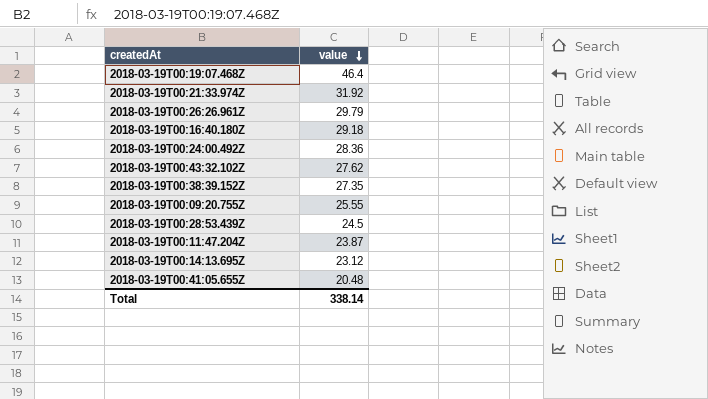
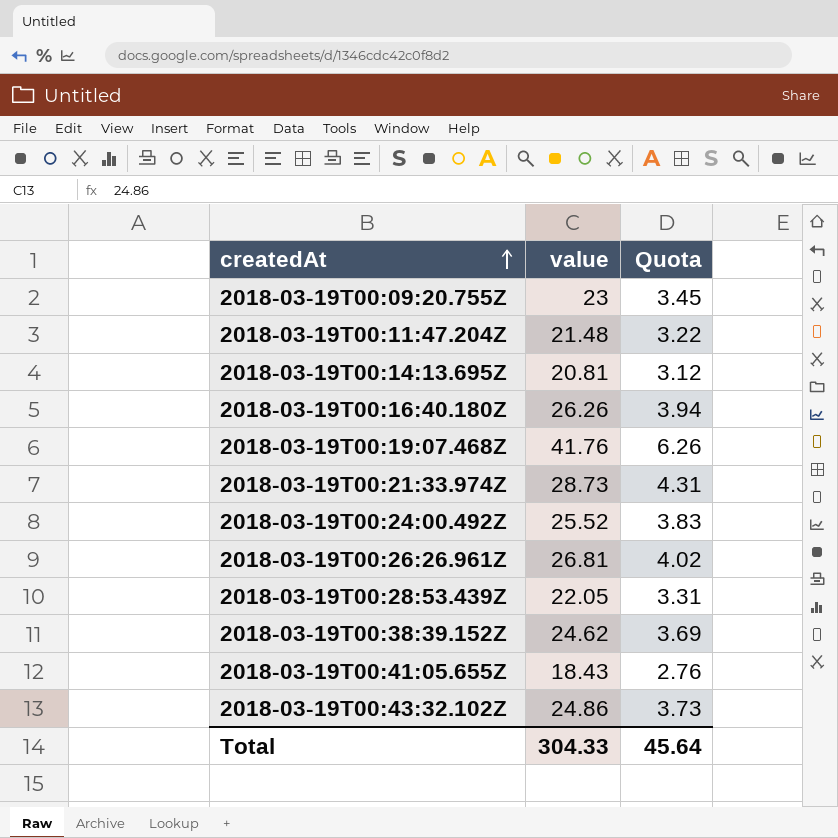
row order: value descending -> createdAt ascending
column Quota | formula: none -> [value] * 0.15
2018-03-19T00:09:20.755Z | value: 25.55 -> 23
2018-03-19T00:11:47.204Z | value: 23.87 -> 21.48
2018-03-19T00:14:13.695Z | value: 23.12 -> 20.81
2018-03-19T00:16:40.180Z | value: 29.18 -> 26.26
2018-03-19T00:19:07.468Z | value: 46.4 -> 41.76
2018-03-19T00:21:33.974Z | value: 31.92 -> 28.73
2018-03-19T00:24:00.492Z | value: 28.36 -> 25.52
2018-03-19T00:26:26.961Z | value: 29.79 -> 26.81
2018-03-19T00:28:53.439Z | value: 24.5 -> 22.05
2018-03-19T00:38:39.152Z | value: 27.35 -> 24.62
2018-03-19T00:41:05.655Z | value: 20.48 -> 18.43
2018-03-19T00:43:32.102Z | value: 27.62 -> 24.86
Total | value: 338.14 -> 304.33

